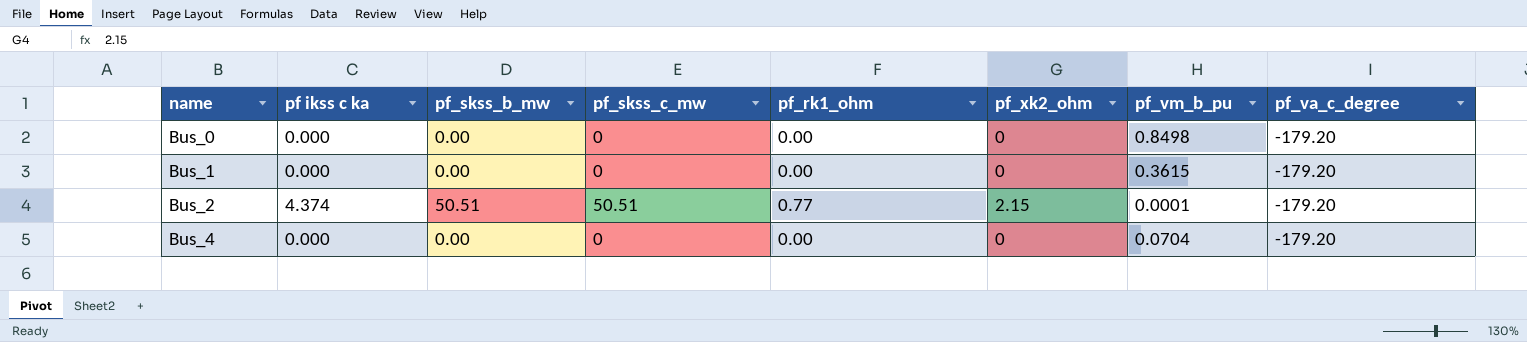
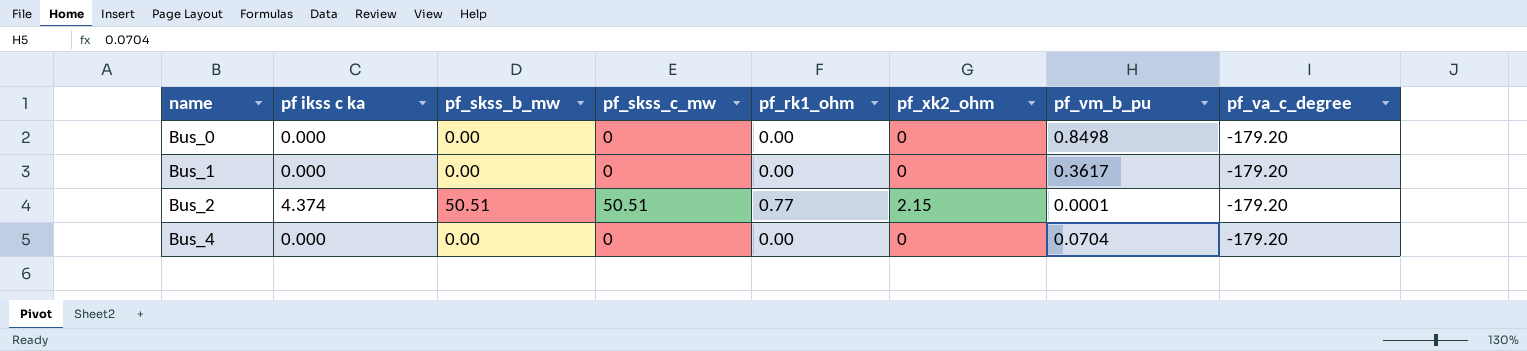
Bus_1 | pf_vm_b_pu: 0.3615 -> 0.3617

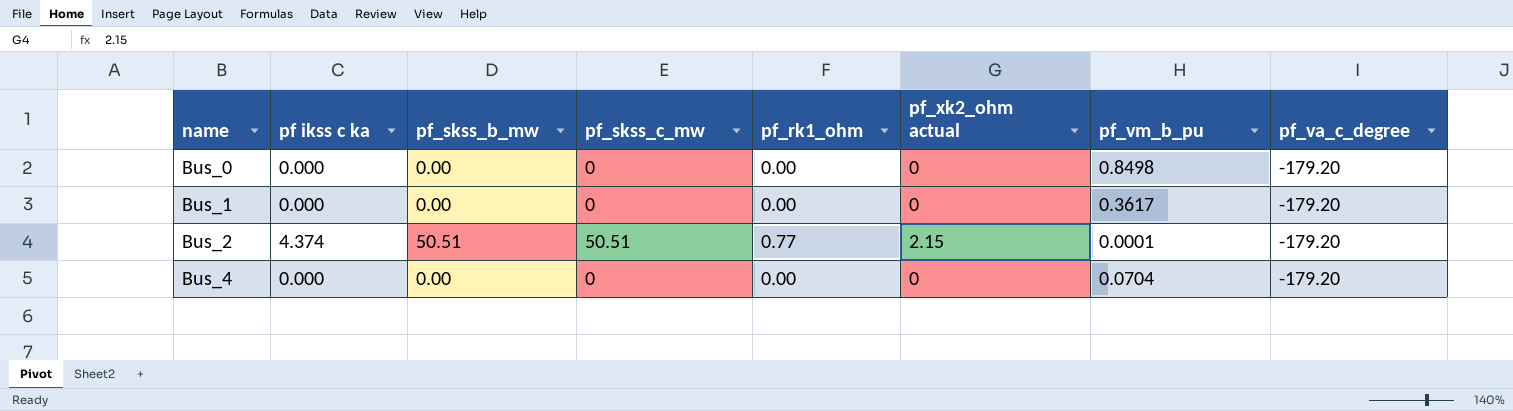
column name: pf_xk2_ohm -> pf_xk2_ohm actual

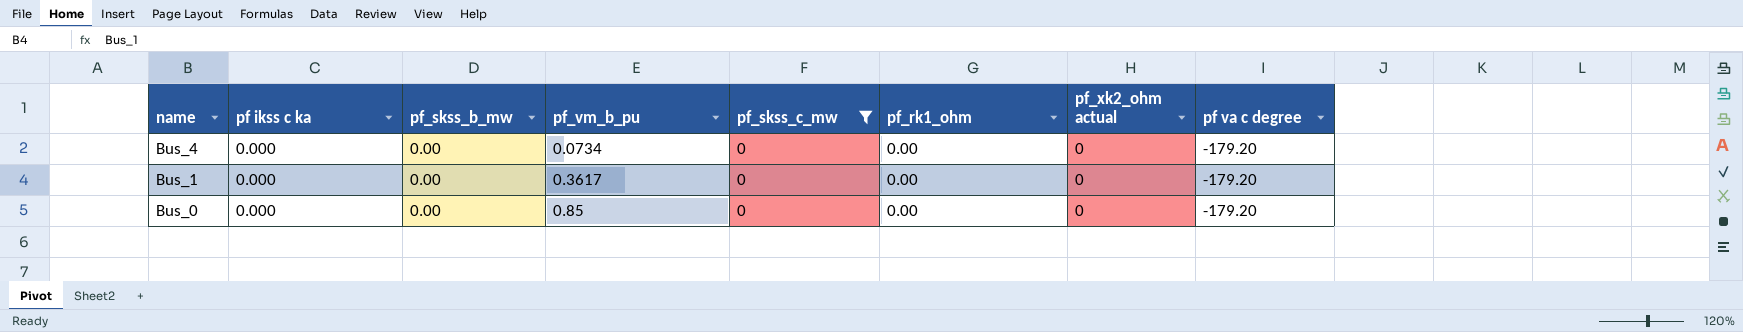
filter: none -> pf_skss_c_mw = 0
row order: name ascending -> name descending
column pf_vm_b_pu | position: 7 -> 4
column name: pf_va_c_degree -> pf va c degree
Bus_4 | pf_vm_b_pu: 0.0704 -> 0.0734
Bus_0 | pf_vm_b_pu: 0.8498 -> 0.85

